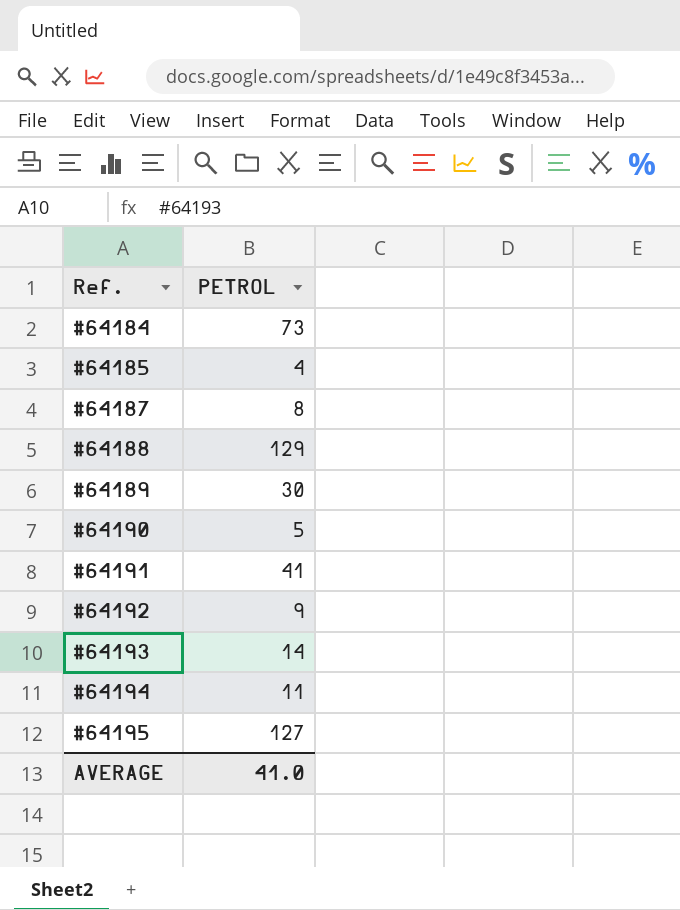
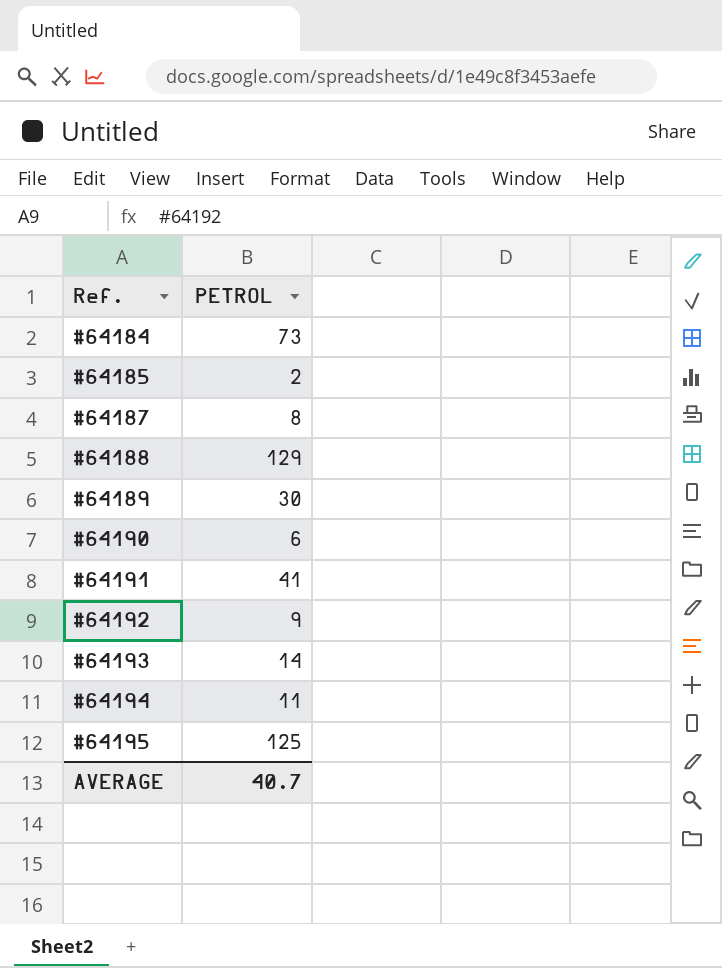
#64185 | PETROL: 4 -> 2
#64190 | PETROL: 5 -> 6
#64195 | PETROL: 127 -> 125
AVERAGE | PETROL: 41.0 -> 40.7

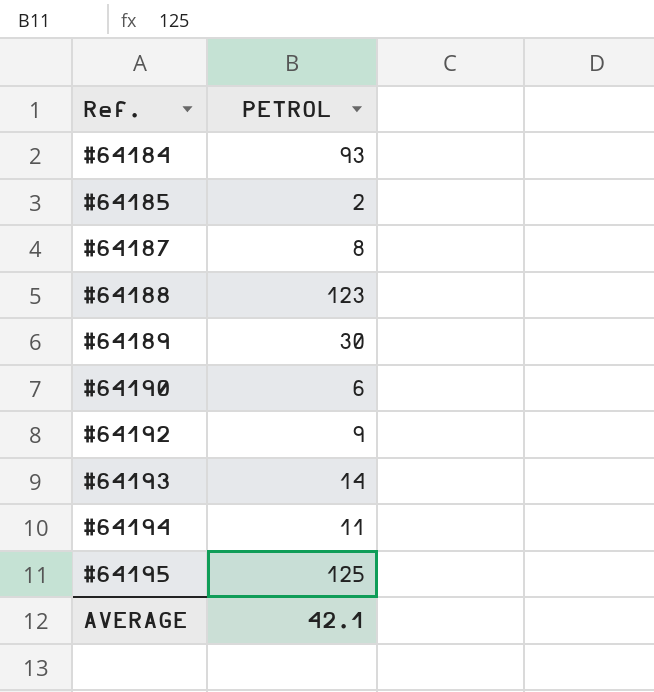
row #64191: 41 -> none
#64184 | PETROL: 73 -> 93
#64188 | PETROL: 129 -> 123
AVERAGE | PETROL: 40.7 -> 42.1

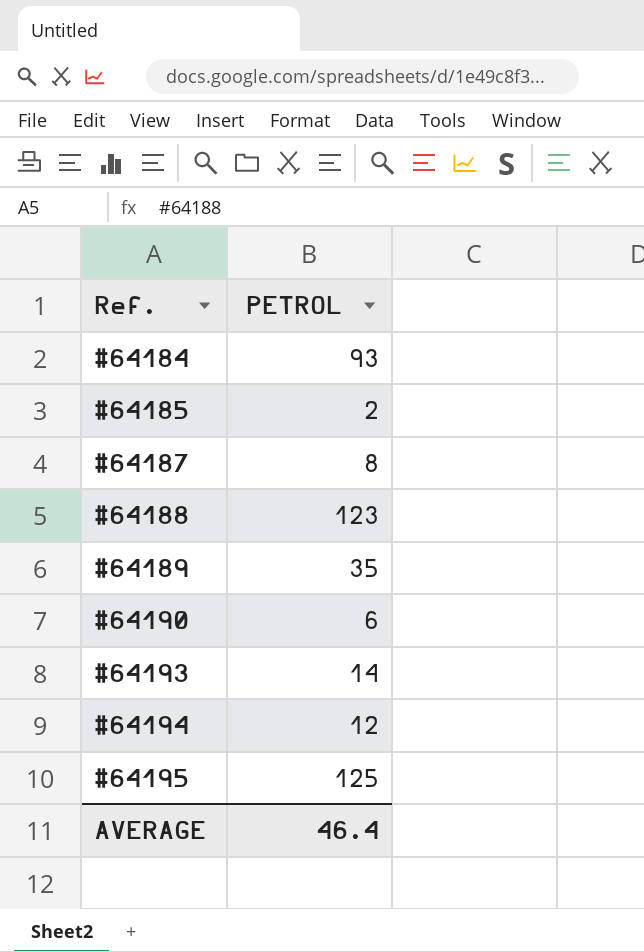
row #64192: 9 -> none
#64189 | PETROL: 30 -> 35
#64194 | PETROL: 11 -> 12
AVERAGE | PETROL: 42.1 -> 46.4

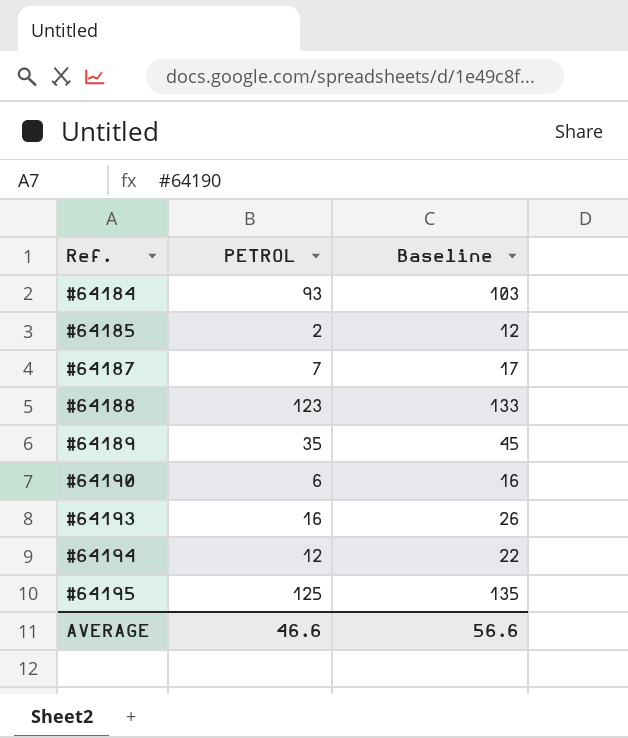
column Baseline | formula: none -> [PETROL] + 10
#64187 | PETROL: 8 -> 7
#64193 | PETROL: 14 -> 16
AVERAGE | PETROL: 46.4 -> 46.6

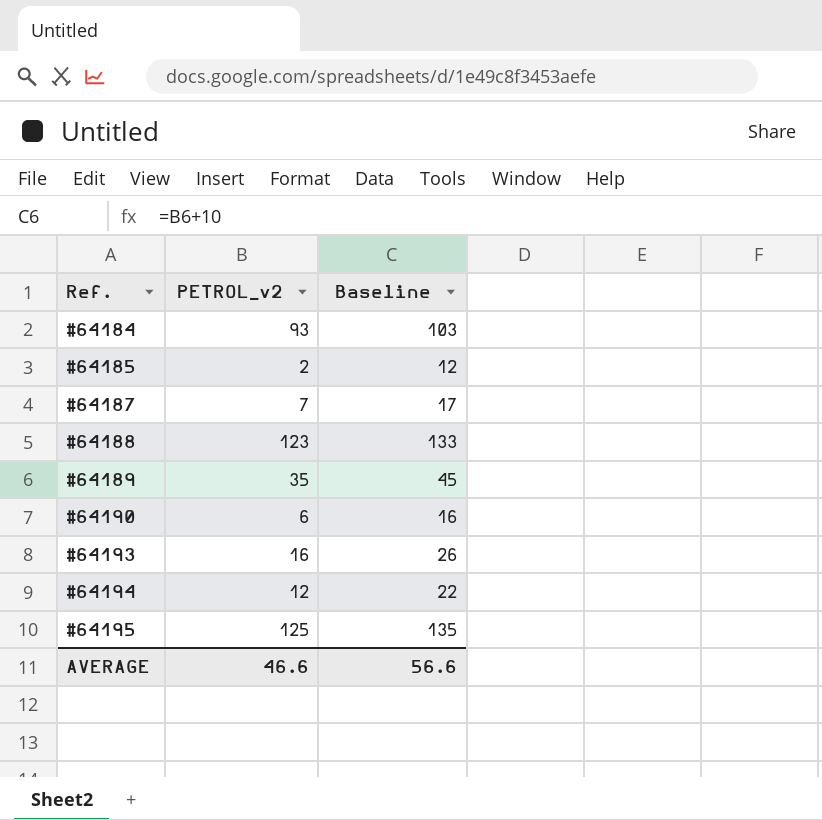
column name: PETROL -> PETROL_v2

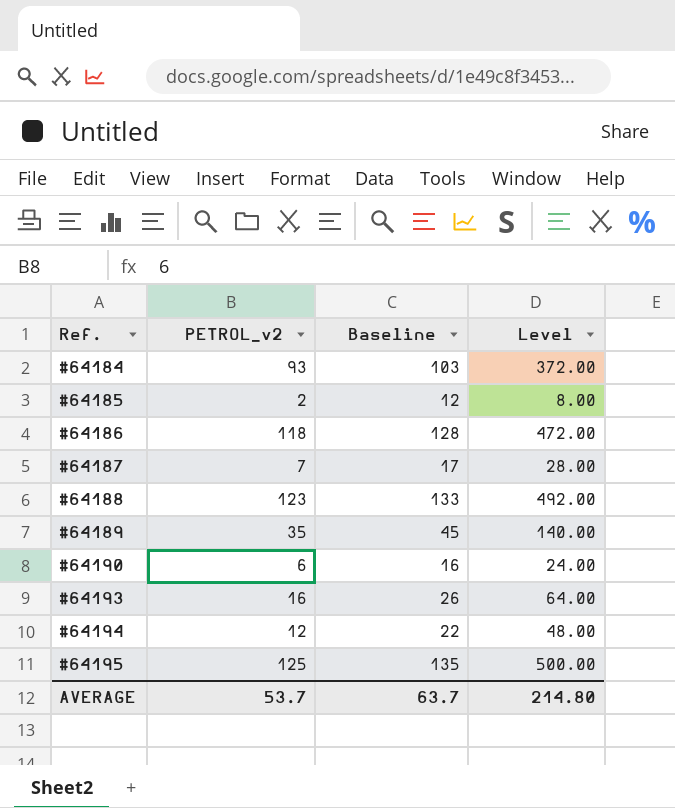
column Level | formula: none -> [PETROL_v2] * 4
row #64186: none -> 118 | 128 | 472.00
AVERAGE | PETROL_v2: 46.6 -> 53.7
AVERAGE | Baseline: 56.6 -> 63.7

